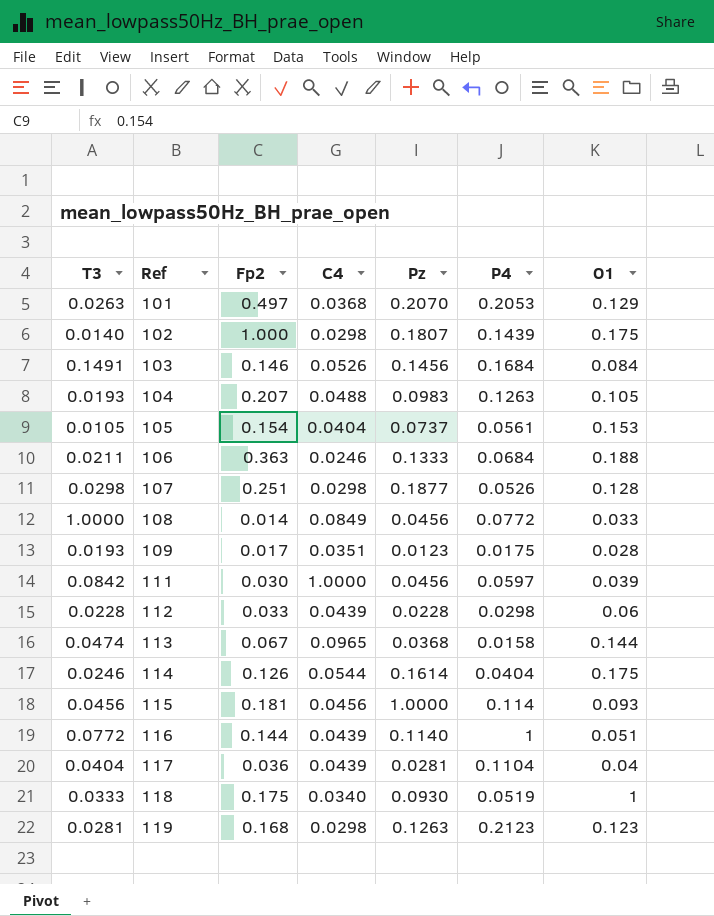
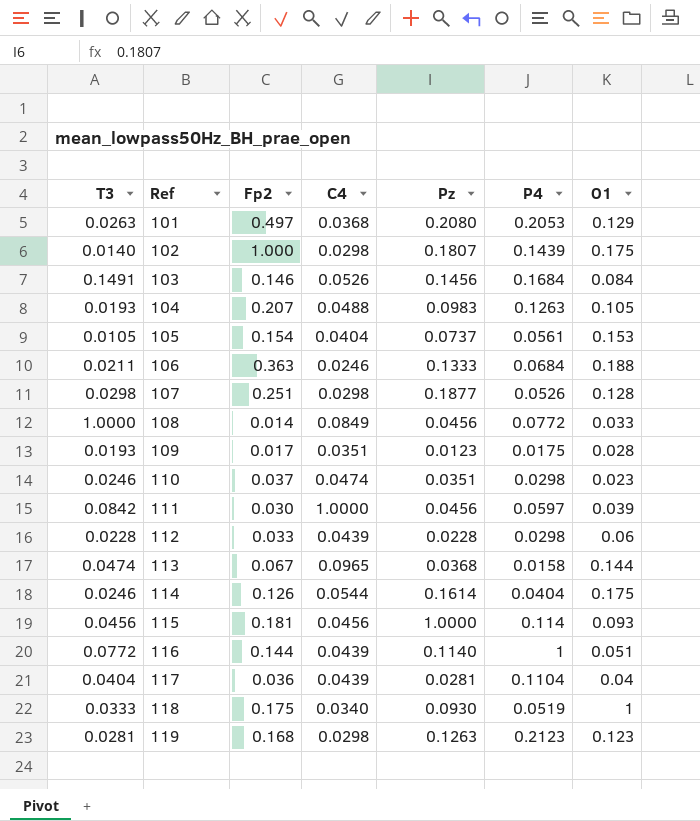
101 | Pz: 0.2070 -> 0.2080
row 110: none -> 0.0246 | 0.037 | 0.0474 | 0.0351 | 0.0298 | 0.023

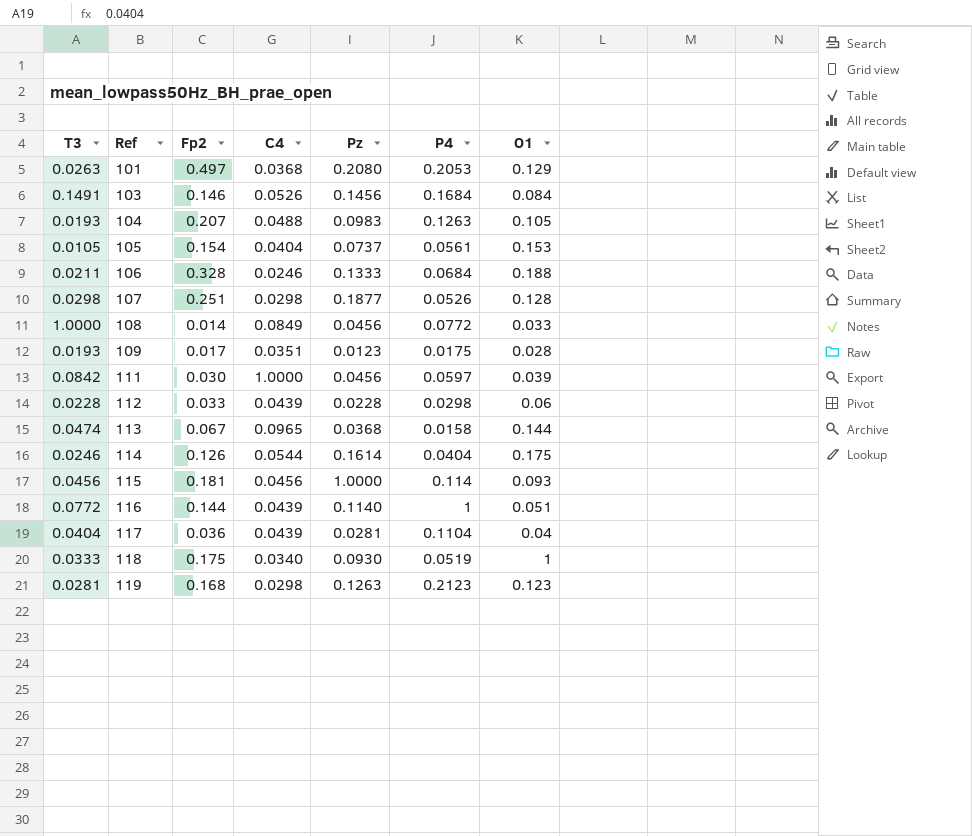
row 102: 0.0140 | 1.000 | 0.0298 | 0.1807 | 0.1439 | 0.175 -> none
row 110: 0.0246 | 0.037 | 0.0474 | 0.0351 | 0.0298 | 0.023 -> none
106 | Fp2: 0.363 -> 0.328

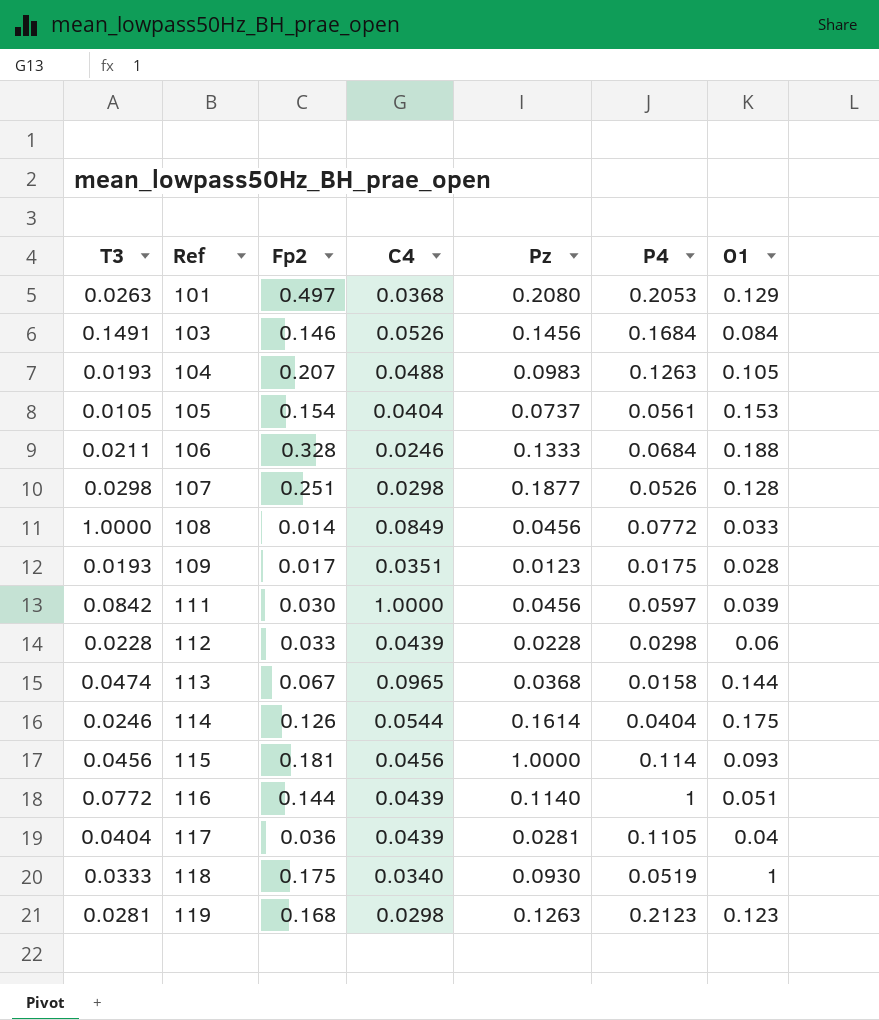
117 | P4: 0.1104 -> 0.1105

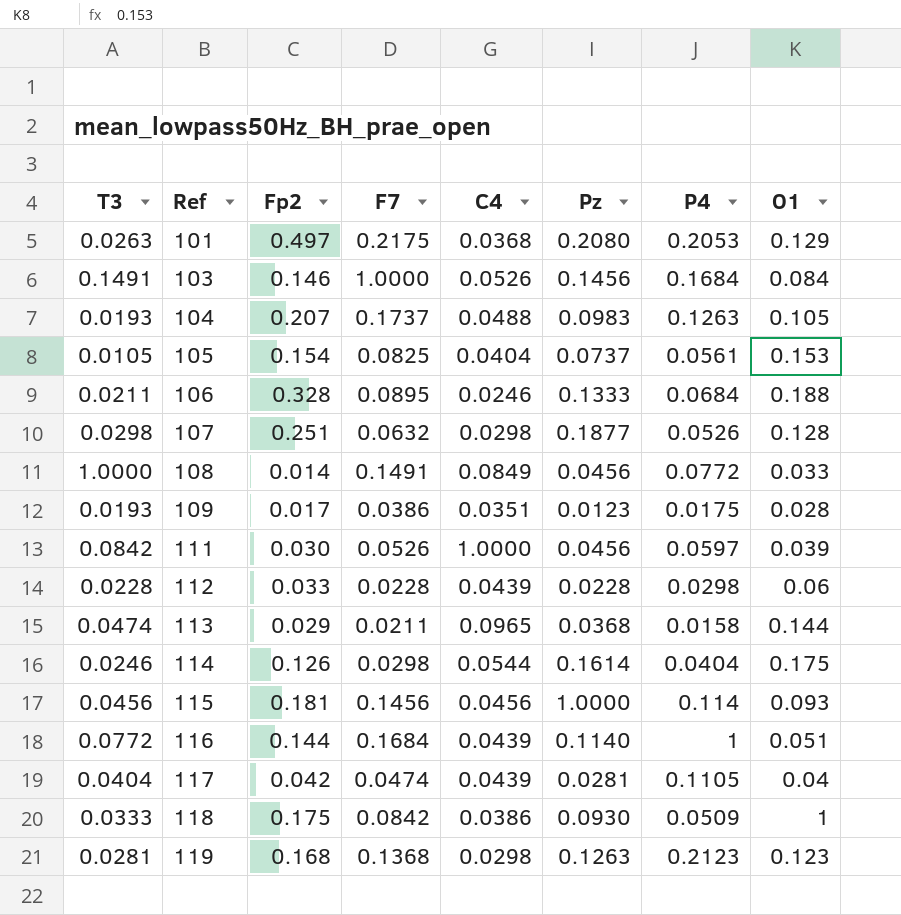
column F7 | position: none -> 4
113 | Fp2: 0.067 -> 0.029
117 | Fp2: 0.036 -> 0.042
118 | C4: 0.0340 -> 0.0386
118 | P4: 0.0519 -> 0.0509

